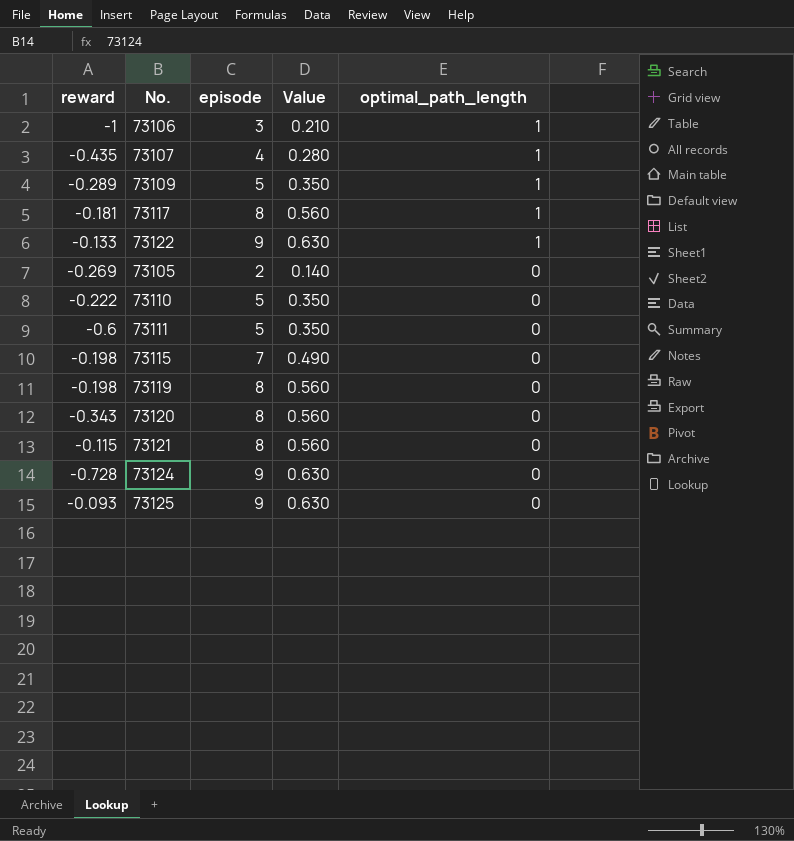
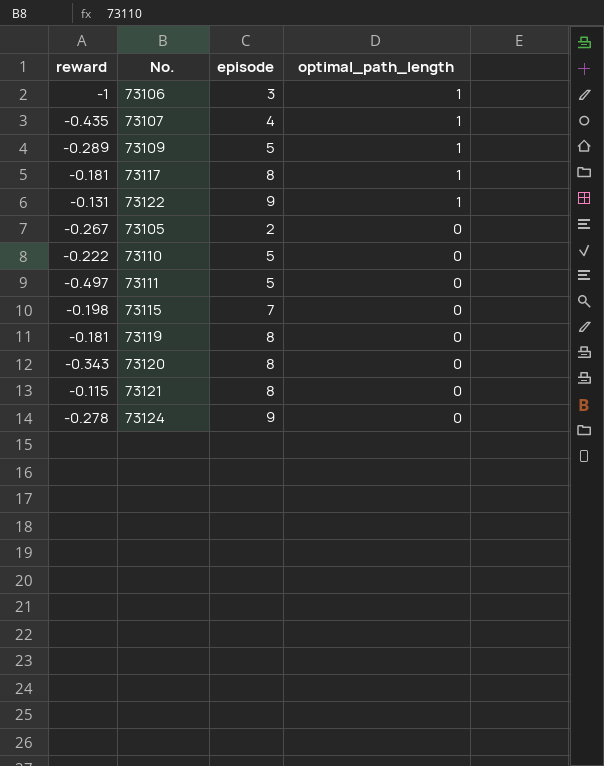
column Value | formula: [episode] * 0.07 -> none
row 73125: -0.093 | 9 | 0.630 | 0 -> none
73122 | reward: -0.133 -> -0.131
73105 | reward: -0.269 -> -0.267
73111 | reward: -0.6 -> -0.497
73119 | reward: -0.198 -> -0.181
73124 | reward: -0.728 -> -0.278

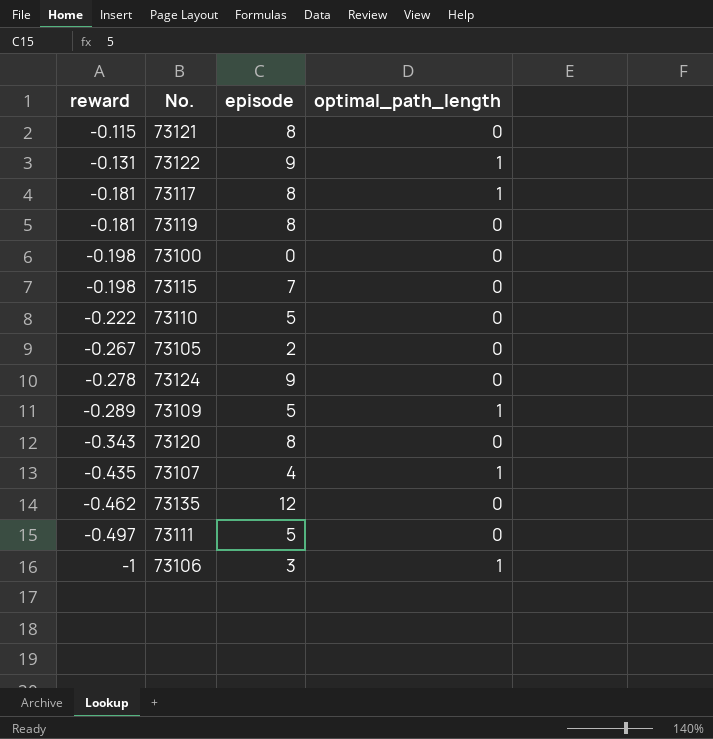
row order: optimal_path_length descending -> reward descending
row 73100: none -> -0.198 | 0 | 0
row 73135: none -> -0.462 | 12 | 0

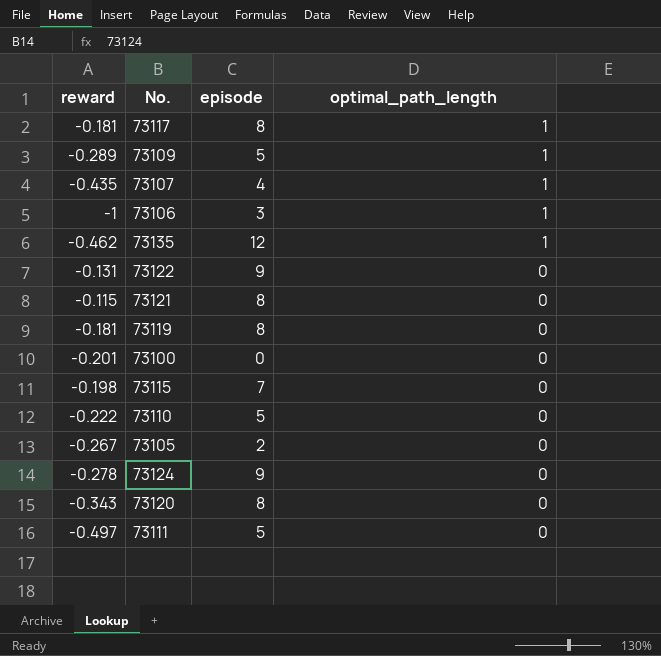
row order: reward descending -> optimal_path_length descending
73135 | optimal_path_length: 0 -> 1
73122 | optimal_path_length: 1 -> 0
73100 | reward: -0.198 -> -0.201

